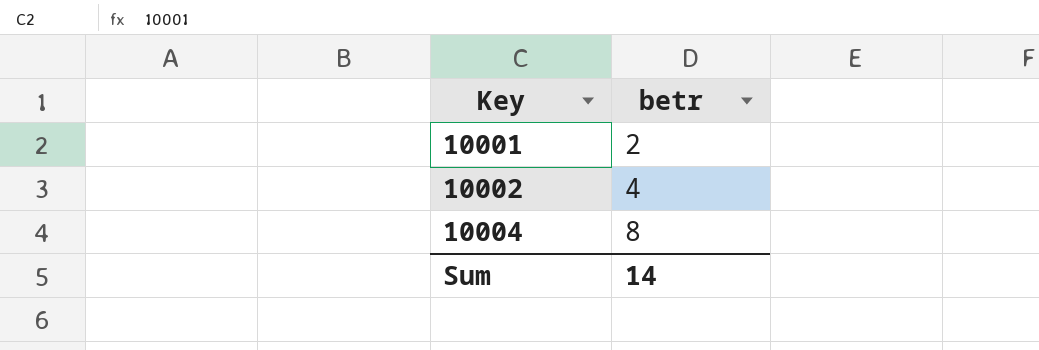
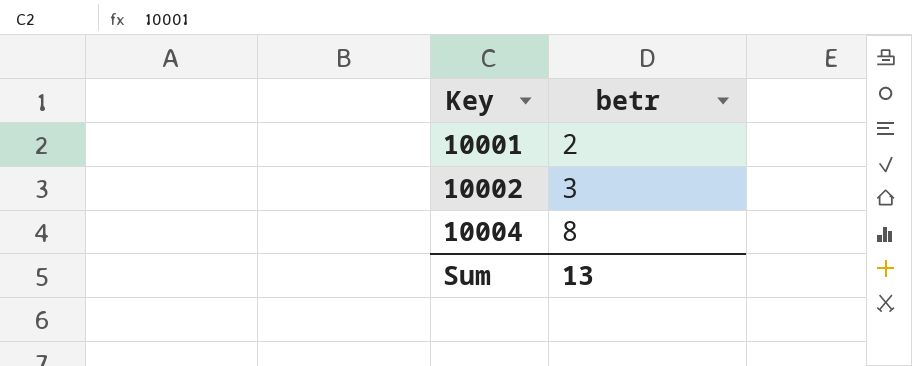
10002 | betr: 4 -> 3
Sum | betr: 14 -> 13

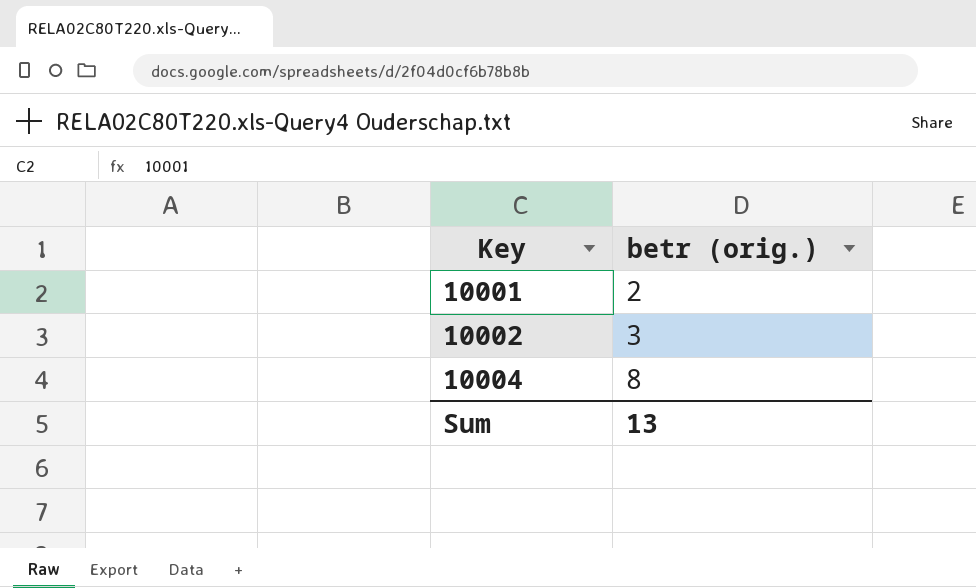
column name: betr -> betr (orig.)

